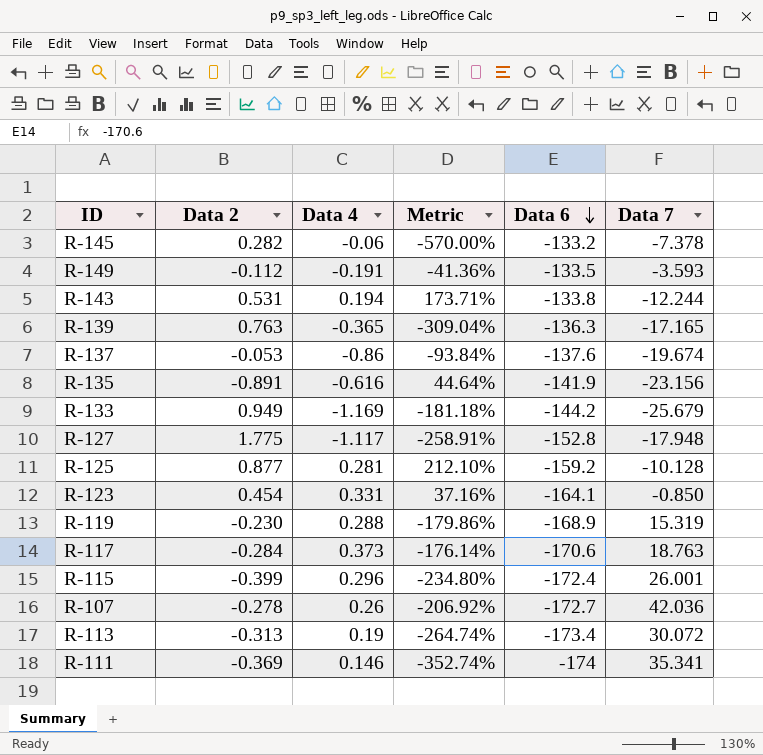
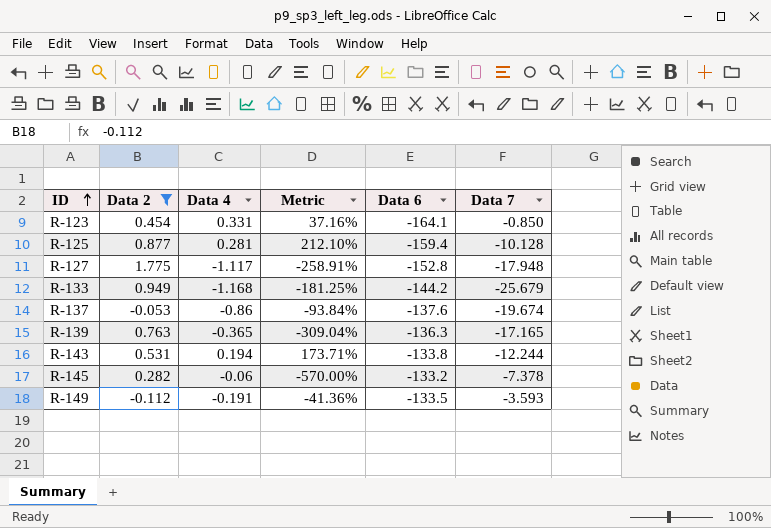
filter: none -> Data 2 >= -0.112
row order: Data 6 descending -> ID ascending
R-125 | Data 6: -159.2 -> -159.4
R-133 | Data 4: -1.169 -> -1.168
R-133 | Metric: -181.18% -> -181.25%

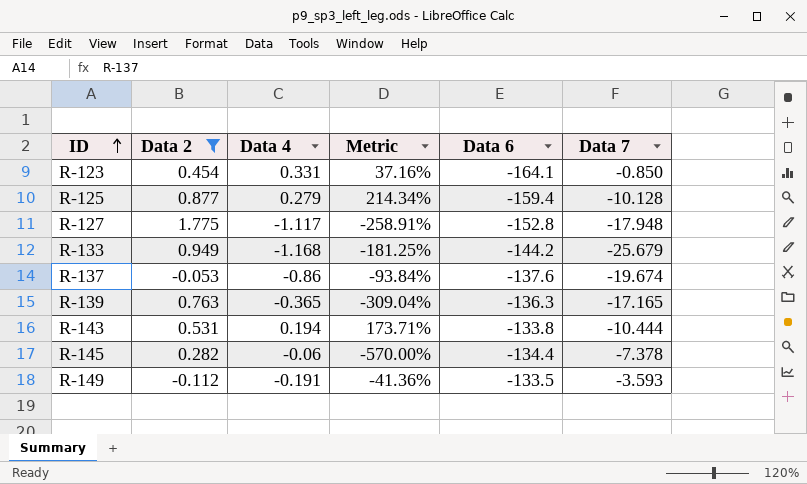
R-125 | Data 4: 0.281 -> 0.279
R-125 | Metric: 212.10% -> 214.34%
R-143 | Data 7: -12.244 -> -10.444
R-145 | Data 6: -133.2 -> -134.4

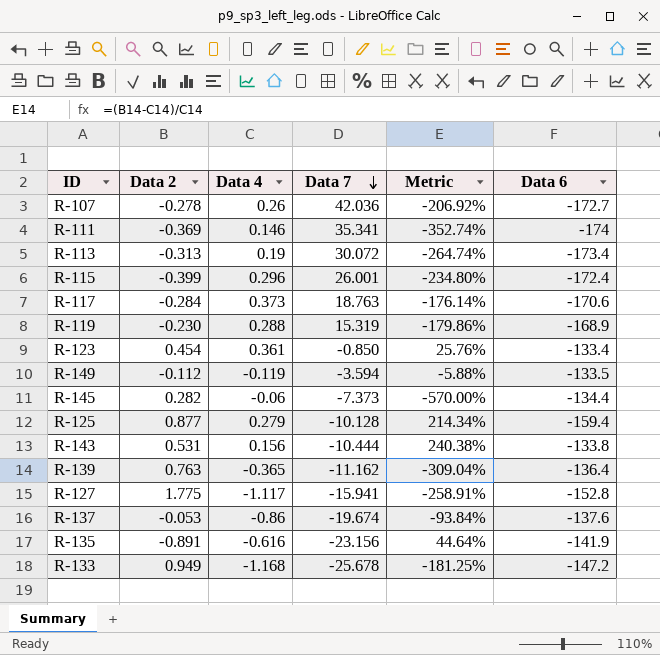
filter: Data 2 >= -0.112 -> none
row order: ID ascending -> Data 7 descending
column Data 7 | position: 6 -> 4
R-123 | Data 4: 0.331 -> 0.361
R-123 | Metric: 37.16% -> 25.76%
R-123 | Data 6: -164.1 -> -133.4
R-149 | Data 4: -0.191 -> -0.119
R-149 | Data 7: -3.593 -> -3.594
R-149 | Metric: -41.36% -> -5.88%
R-145 | Data 7: -7.378 -> -7.373
R-143 | Data 4: 0.194 -> 0.156
R-143 | Metric: 173.71% -> 240.38%
R-139 | Data 7: -17.165 -> -11.162
R-139 | Data 6: -136.3 -> -136.4
R-127 | Data 7: -17.948 -> -15.941
R-133 | Data 7: -25.679 -> -25.678
R-133 | Data 6: -144.2 -> -147.2

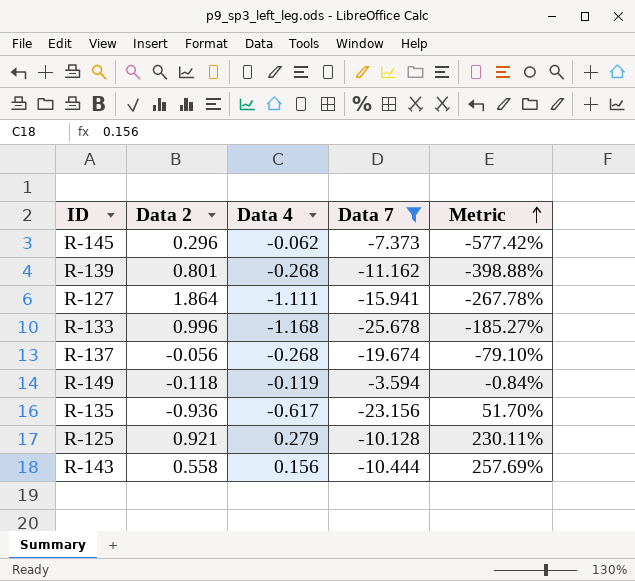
filter: none -> Data 7 <= -3.594
row order: Data 7 descending -> Metric ascending
column Data 6 | position: 6 -> none
R-145 | Data 2: 0.282 -> 0.296
R-145 | Data 4: -0.06 -> -0.062
R-145 | Metric: -570.00% -> -577.42%
R-139 | Data 2: 0.763 -> 0.801
R-139 | Data 4: -0.365 -> -0.268
R-139 | Metric: -309.04% -> -398.88%
R-127 | Data 2: 1.775 -> 1.864
R-127 | Data 4: -1.117 -> -1.111
R-127 | Metric: -258.91% -> -267.78%
R-133 | Data 2: 0.949 -> 0.996
R-133 | Metric: -181.25% -> -185.27%
R-137 | Data 2: -0.053 -> -0.056
R-137 | Data 4: -0.86 -> -0.268
R-137 | Metric: -93.84% -> -79.10%
R-149 | Data 2: -0.112 -> -0.118
R-149 | Metric: -5.88% -> -0.84%
R-135 | Data 2: -0.891 -> -0.936
R-135 | Data 4: -0.616 -> -0.617
R-135 | Metric: 44.64% -> 51.70%
R-125 | Data 2: 0.877 -> 0.921
R-125 | Metric: 214.34% -> 230.11%
R-143 | Data 2: 0.531 -> 0.558
R-143 | Metric: 240.38% -> 257.69%

